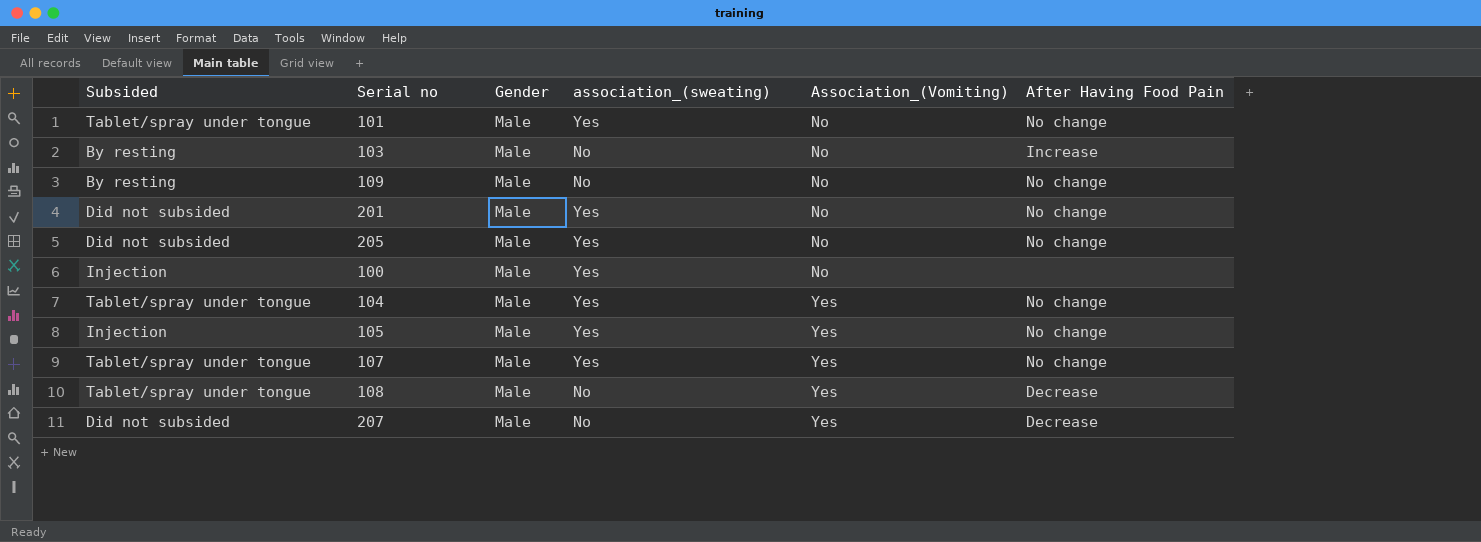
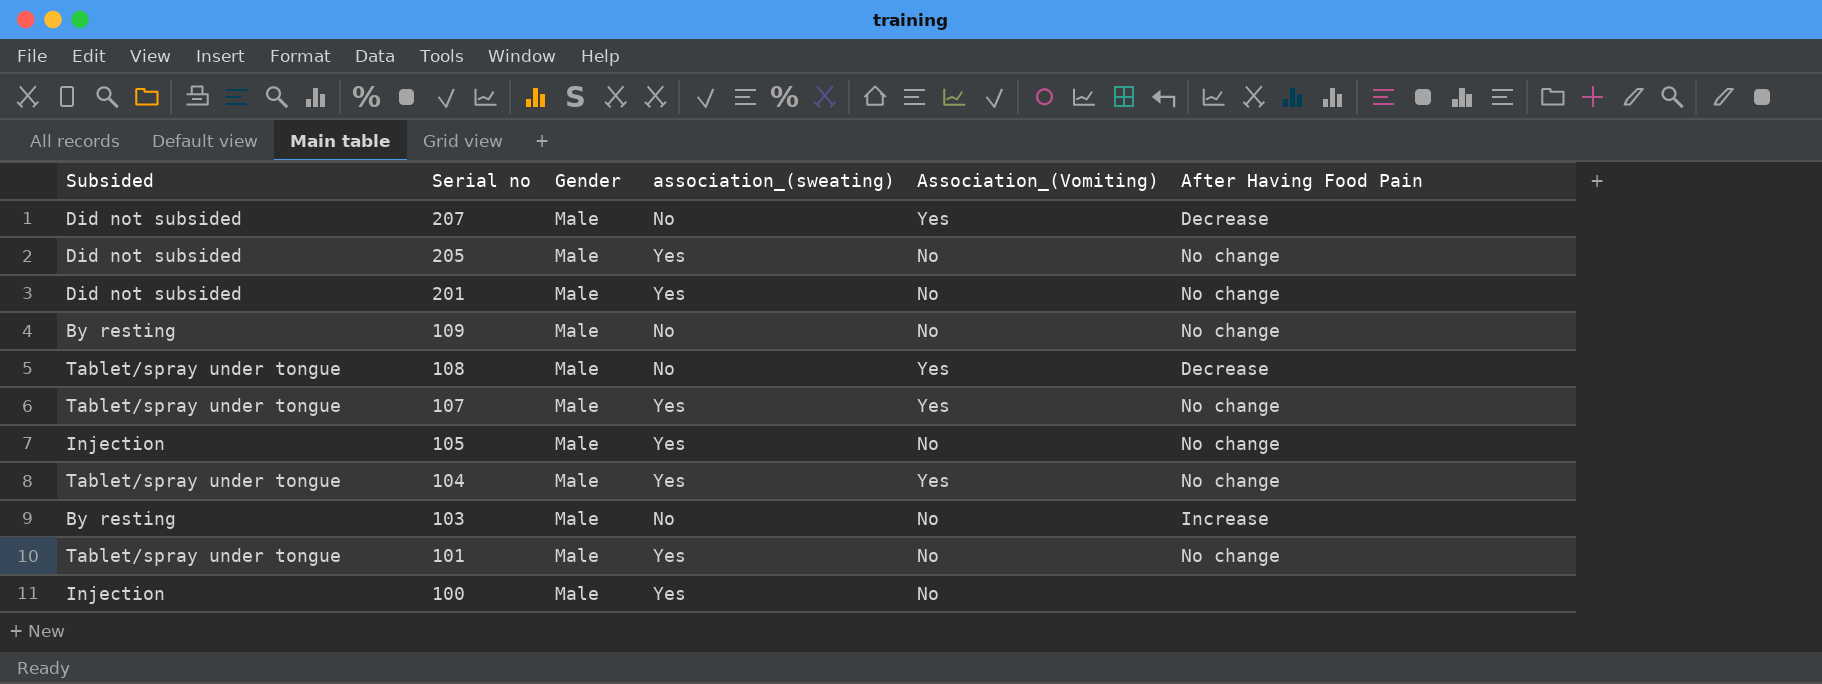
row order: Association_(Vomiting) ascending -> Serial no descending
105 | Association_(Vomiting): Yes -> No

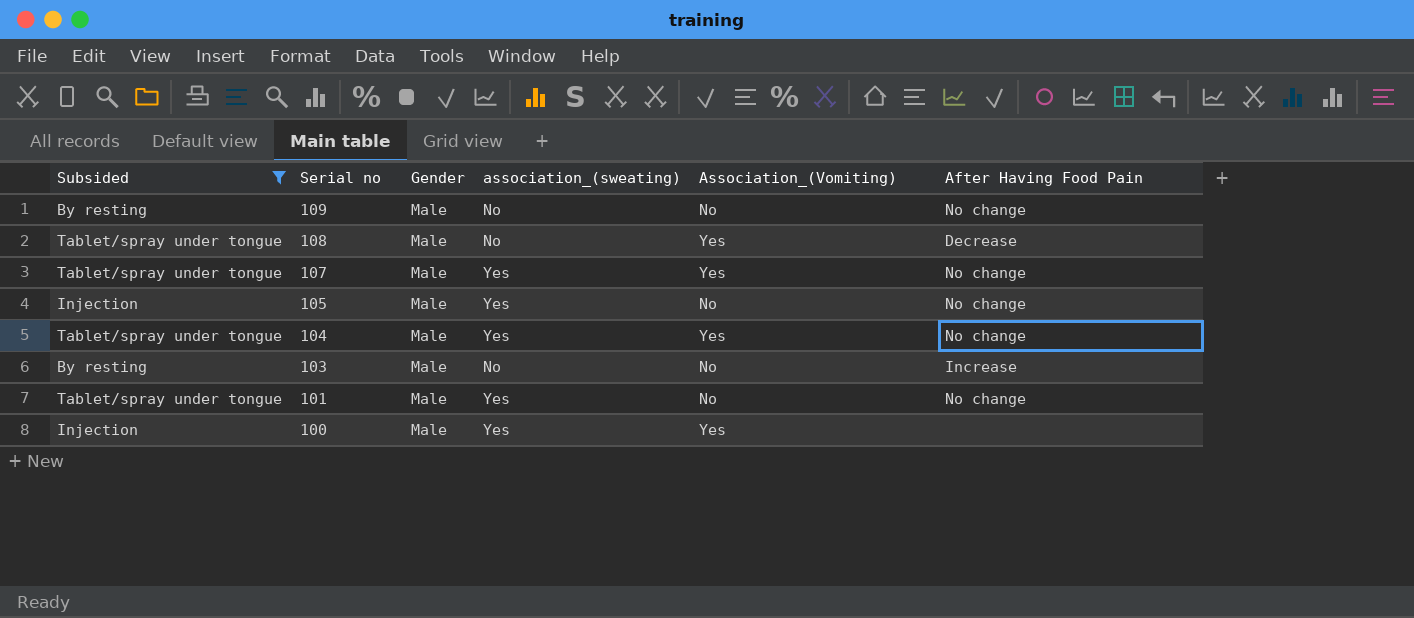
filter: none -> Subsided != Did not subsided
100 | Association_(Vomiting): No -> Yes

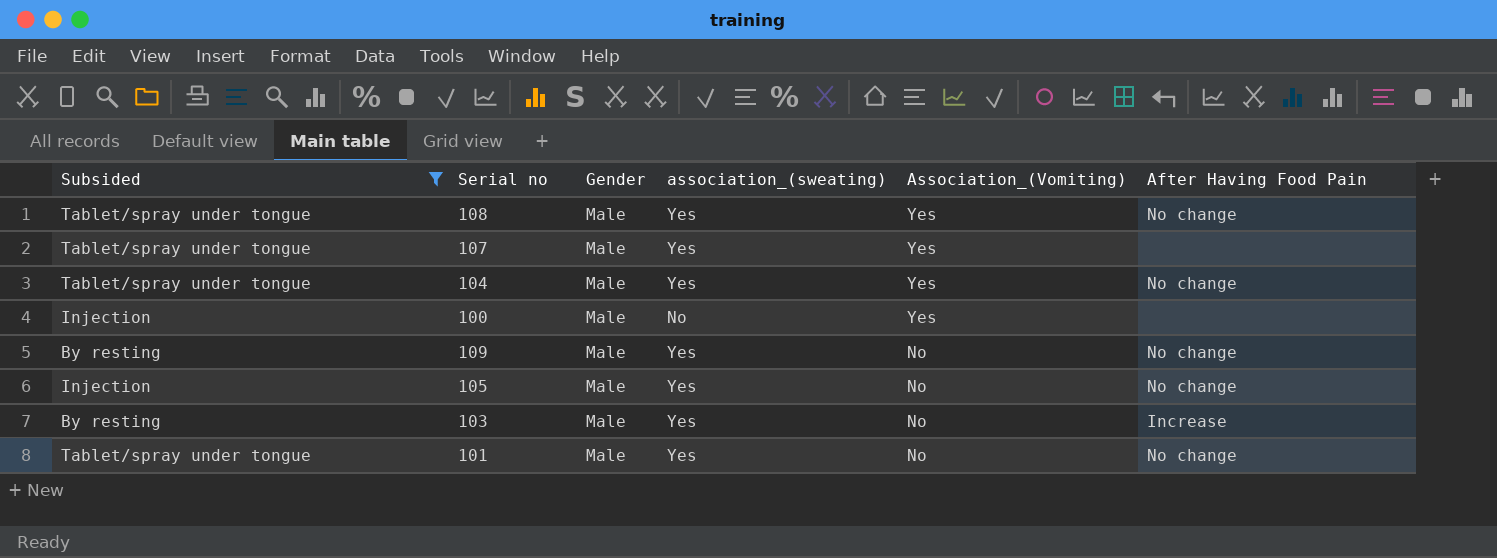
row order: Serial no descending -> Association_(Vomiting) descending
108 | association_(sweating): No -> Yes
108 | After Having Food Pain: Decrease -> No change
107 | After Having Food Pain: No change -> none
100 | association_(sweating): Yes -> No
109 | association_(sweating): No -> Yes
103 | association_(sweating): No -> Yes

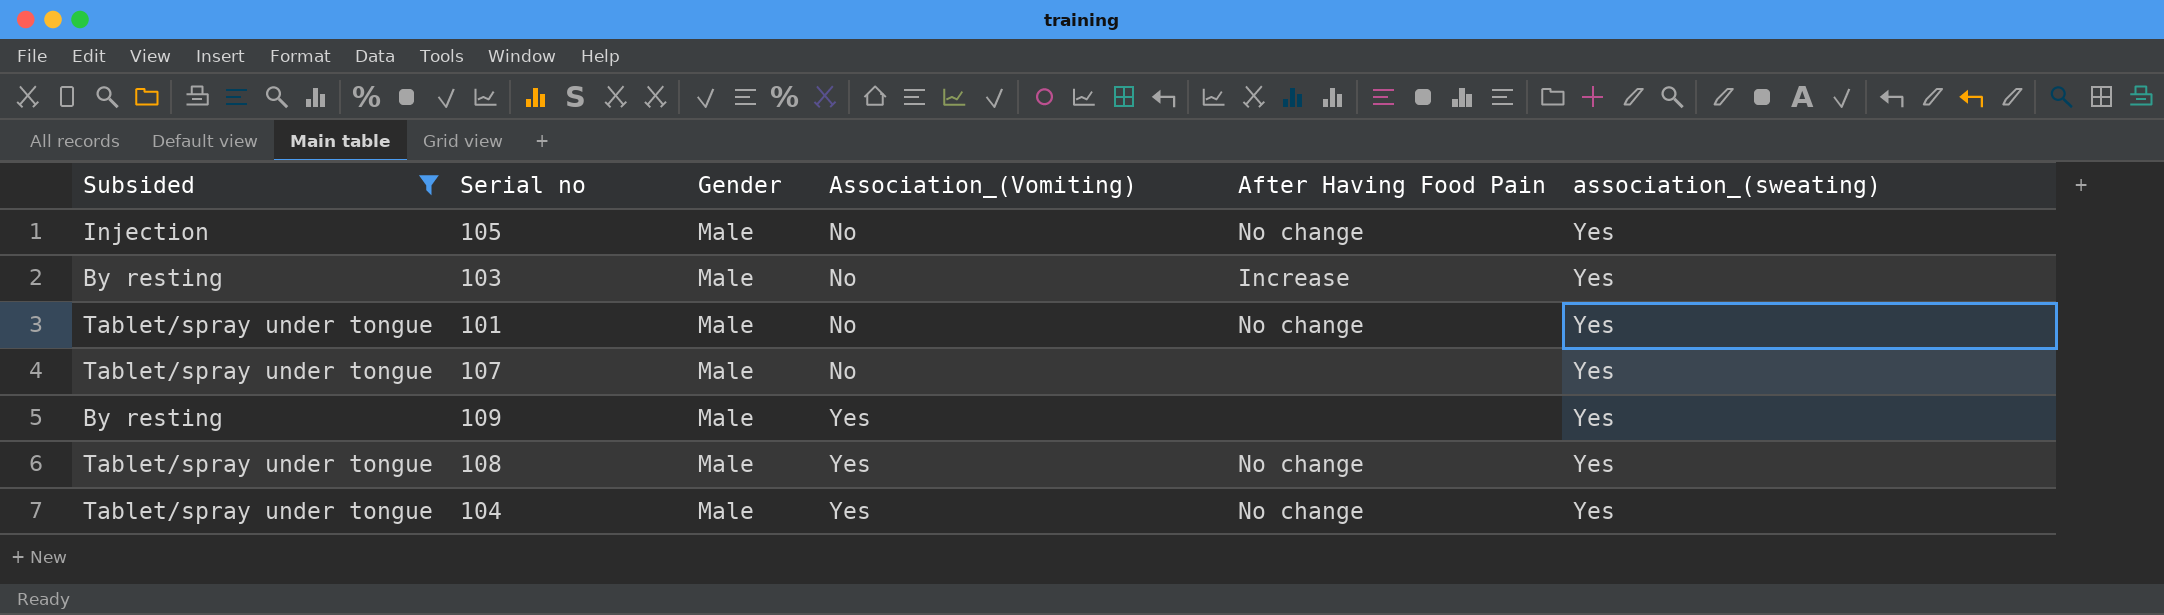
row order: Association_(Vomiting) descending -> Association_(Vomiting) ascending
column association_(sweating) | position: 4 -> 6
row 100: Injection | Male | No | Yes | none -> none
107 | Association_(Vomiting): Yes -> No
109 | Association_(Vomiting): No -> Yes
109 | After Having Food Pain: No change -> none

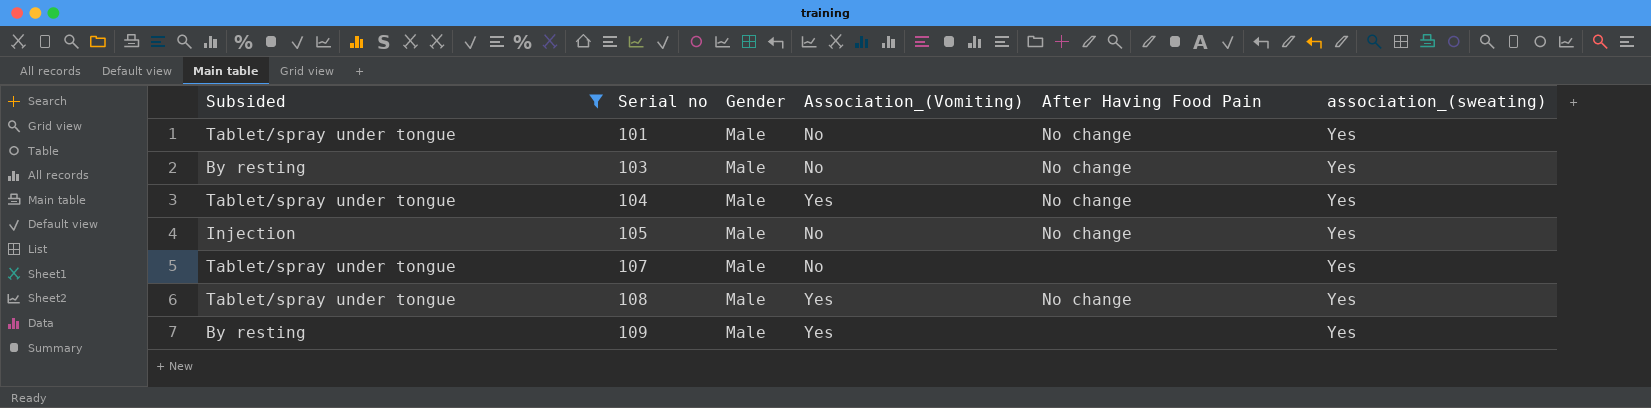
row order: Association_(Vomiting) ascending -> Serial no ascending
103 | After Having Food Pain: Increase -> No change

